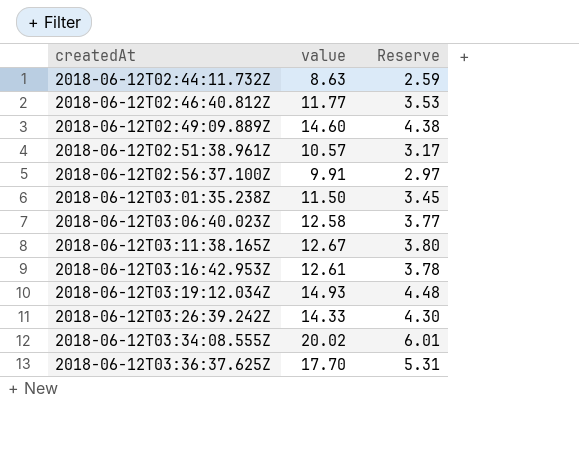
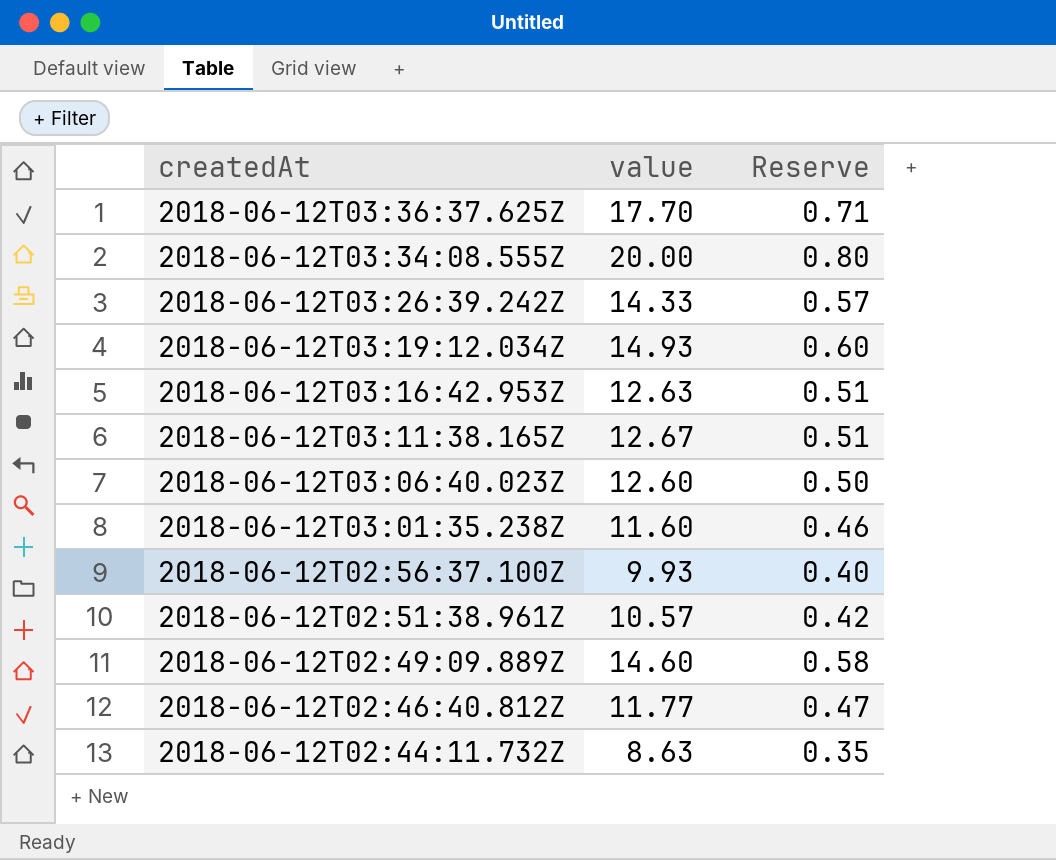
row order: createdAt ascending -> createdAt descending
column Reserve | formula: [value] * 0.3 -> [value] * 0.04
2018-06-12T03:34:08.555Z | value: 20.02 -> 20.00
2018-06-12T03:16:42.953Z | value: 12.61 -> 12.63
2018-06-12T03:06:40.023Z | value: 12.58 -> 12.60
2018-06-12T03:01:35.238Z | value: 11.50 -> 11.60
2018-06-12T02:56:37.100Z | value: 9.91 -> 9.93

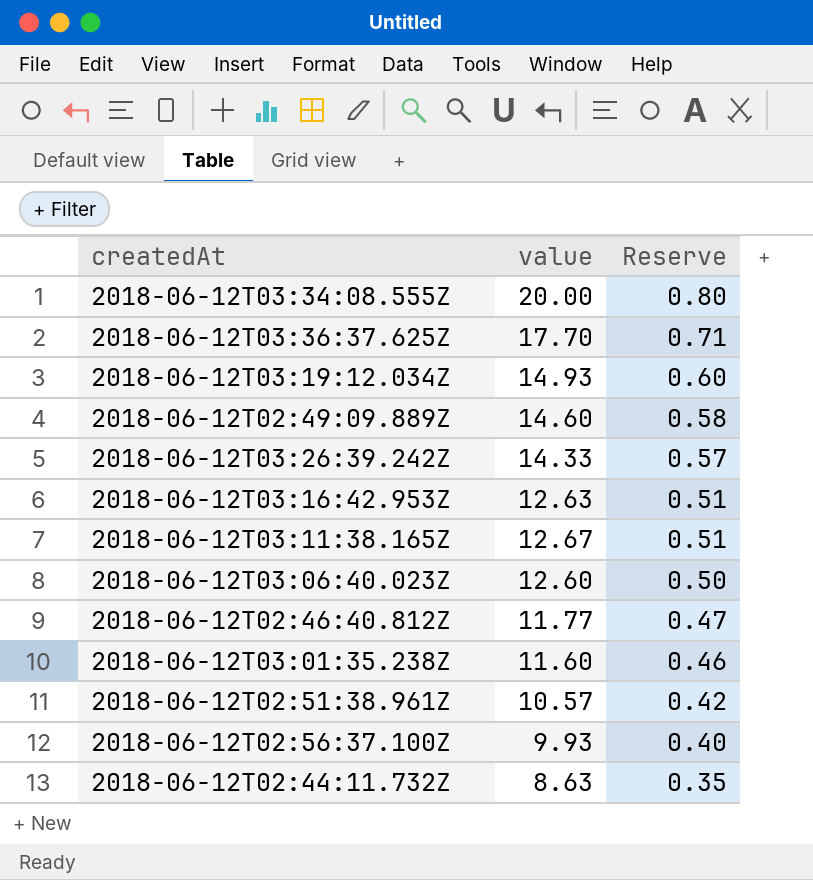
row order: createdAt descending -> Reserve descending

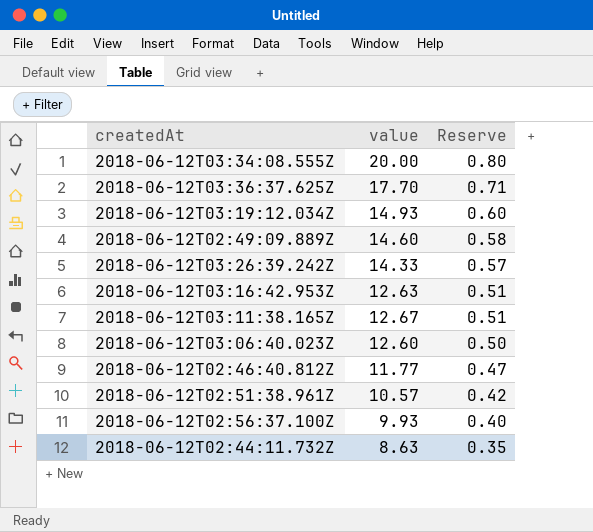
row 2018-06-12T03:01:35.238Z: 11.60 | 0.46 -> none

